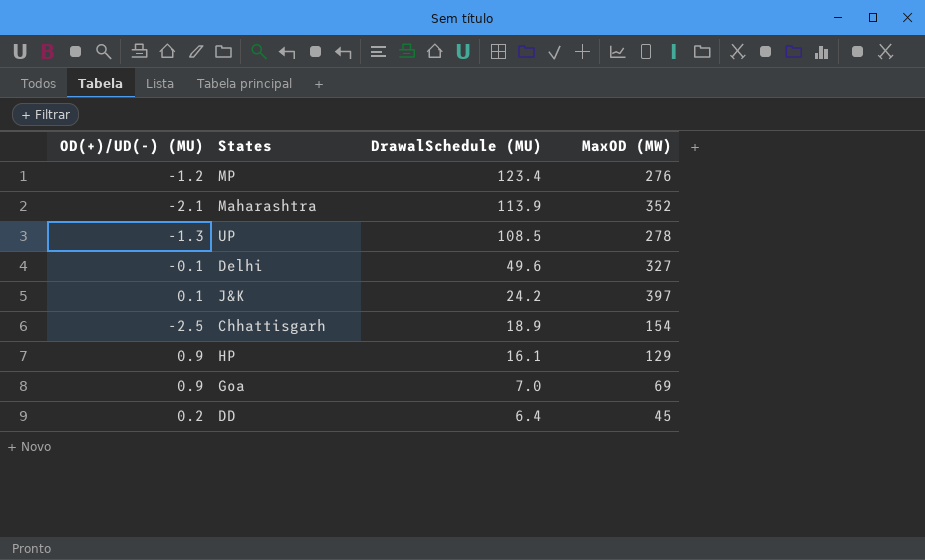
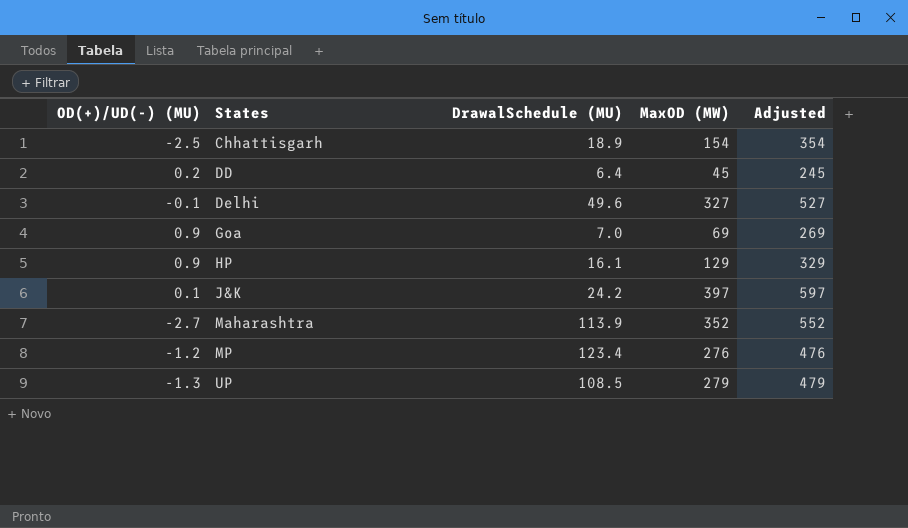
row order: DrawalSchedule (MU) descending -> States ascending
column Adjusted | formula: none -> [MaxOD (MW)] + 200
Maharashtra | OD(+)/UD(-) (MU): -2.1 -> -2.7
UP | MaxOD (MW): 278 -> 279

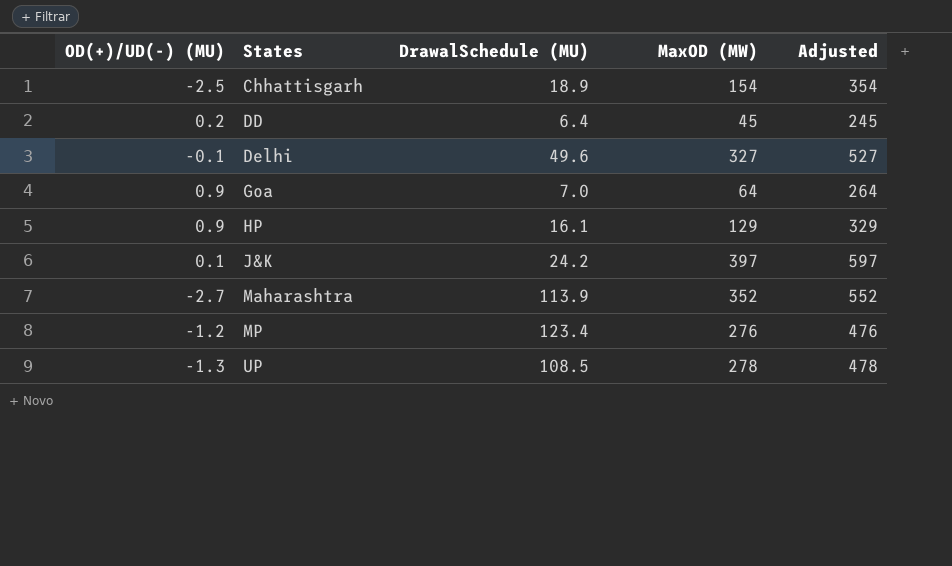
Goa | MaxOD (MW): 69 -> 64
Goa | Adjusted: 269 -> 264
UP | MaxOD (MW): 279 -> 278
UP | Adjusted: 479 -> 478

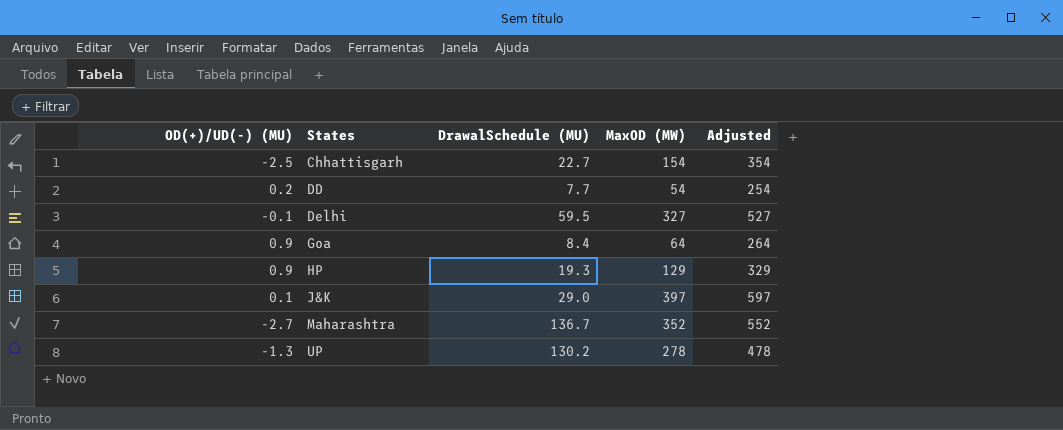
row MP: -1.2 | 123.4 | 276 | 476 -> none
Chhattisgarh | DrawalSchedule (MU): 18.9 -> 22.7
DD | DrawalSchedule (MU): 6.4 -> 7.7
DD | MaxOD (MW): 45 -> 54
DD | Adjusted: 245 -> 254
Delhi | DrawalSchedule (MU): 49.6 -> 59.5
Goa | DrawalSchedule (MU): 7.0 -> 8.4
HP | DrawalSchedule (MU): 16.1 -> 19.3
J&K | DrawalSchedule (MU): 24.2 -> 29.0
Maharashtra | DrawalSchedule (MU): 113.9 -> 136.7
UP | DrawalSchedule (MU): 108.5 -> 130.2

